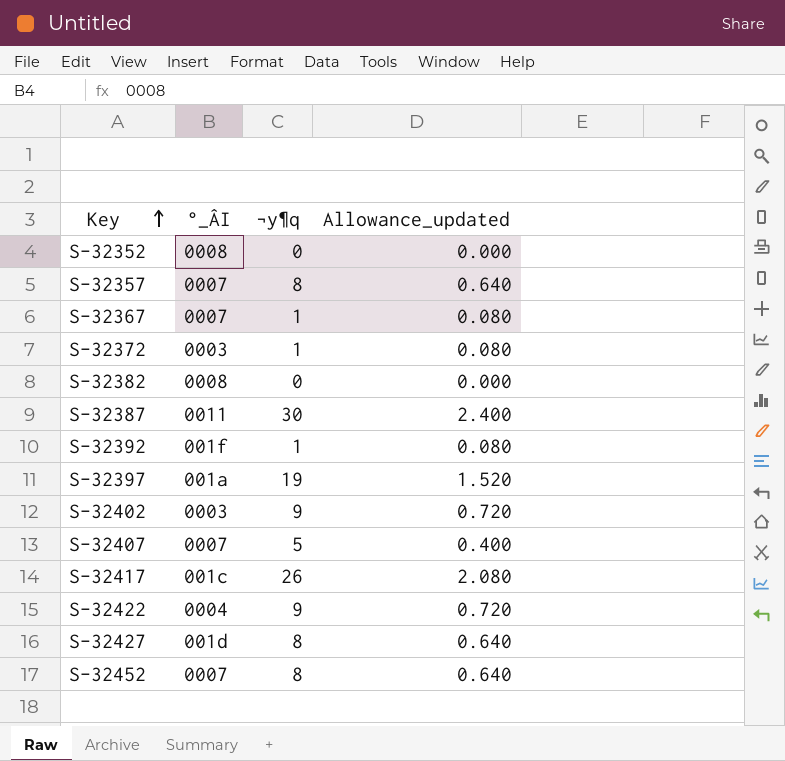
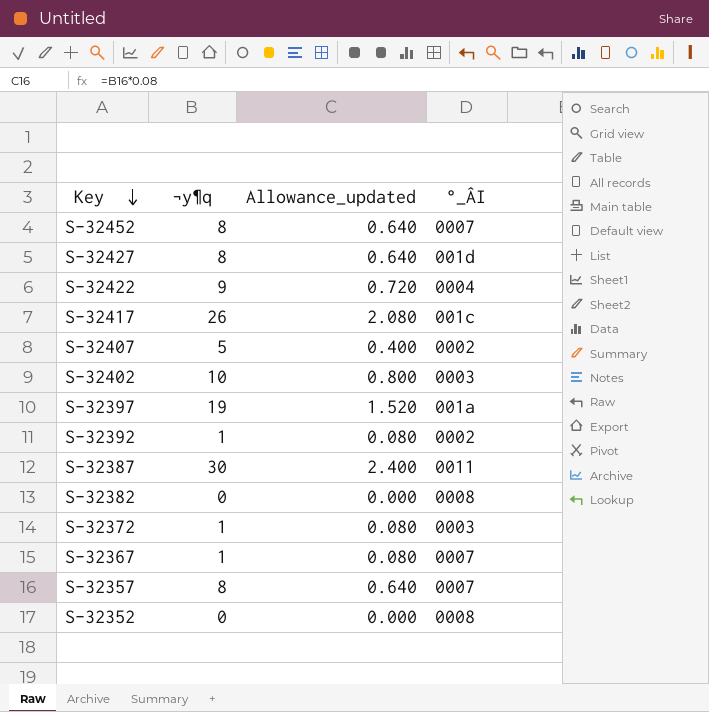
row order: Key ascending -> Key descending
column °_ÂI | position: 2 -> 4
S-32407 | °_ÂI: 0007 -> 0002
S-32402 | ¬y¶q: 9 -> 10
S-32402 | Allowance_updated: 0.720 -> 0.800
S-32392 | °_ÂI: 001f -> 0002

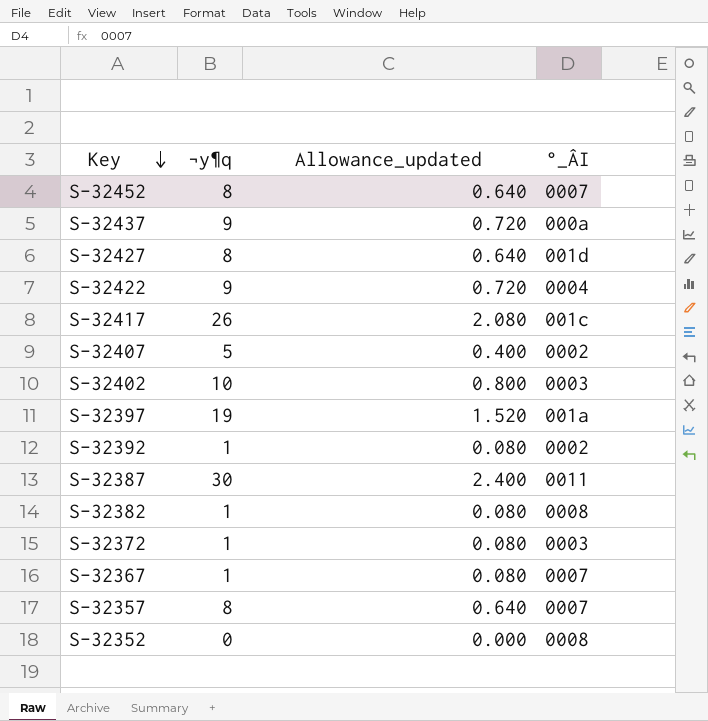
row S-32437: none -> 9 | 0.720 | 000a
S-32382 | ¬y¶q: 0 -> 1
S-32382 | Allowance_updated: 0.000 -> 0.080

